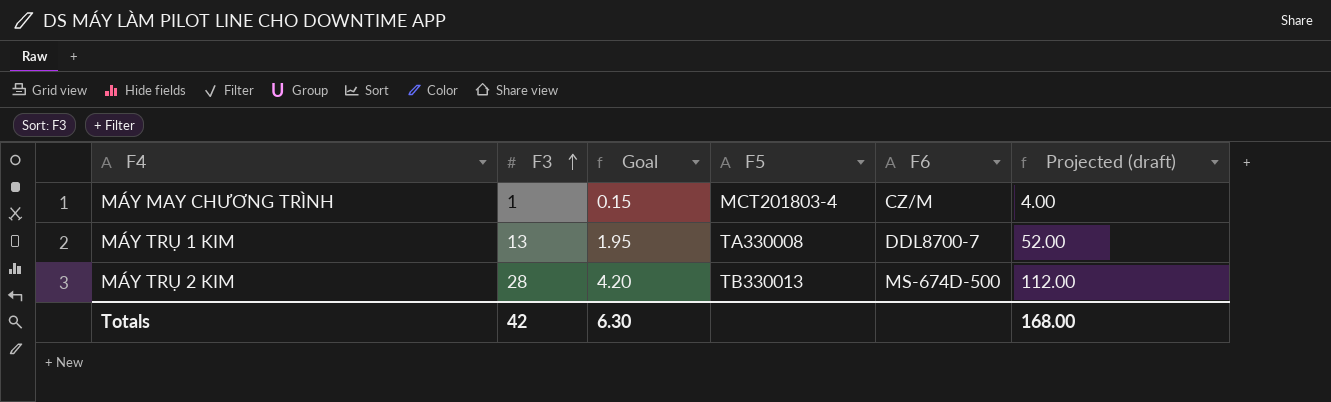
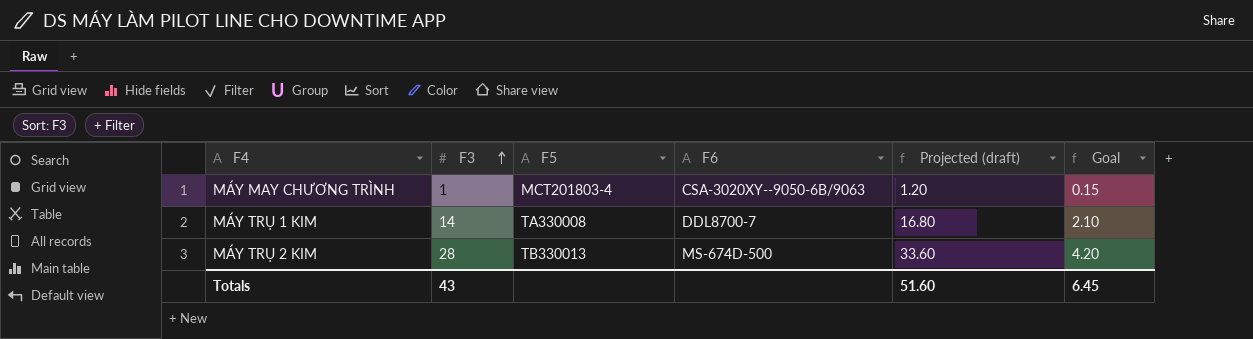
column Projected (draft) | formula: [F3] * 4 -> [F3] * 1.2
column Goal | position: 3 -> 6
MÁY MAY CHƯƠNG TRÌNH | F6: CZ/M -> CSA-3020XY--9050-6B/9063
MÁY TRỤ 1 KIM | F3: 13 -> 14
MÁY TRỤ 1 KIM | Goal: 1.95 -> 2.10
Totals | F3: 42 -> 43
Totals | Projected (draft): 168.00 -> 51.60
Totals | Goal: 6.30 -> 6.45

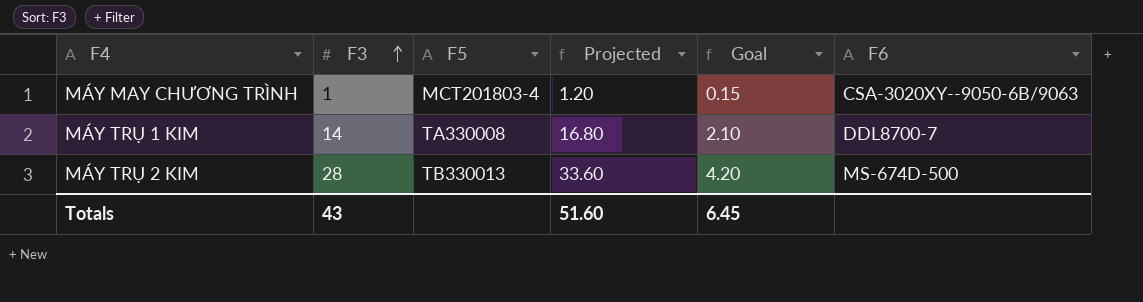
column name: Projected (draft) -> Projected
column F6 | position: 4 -> 6

